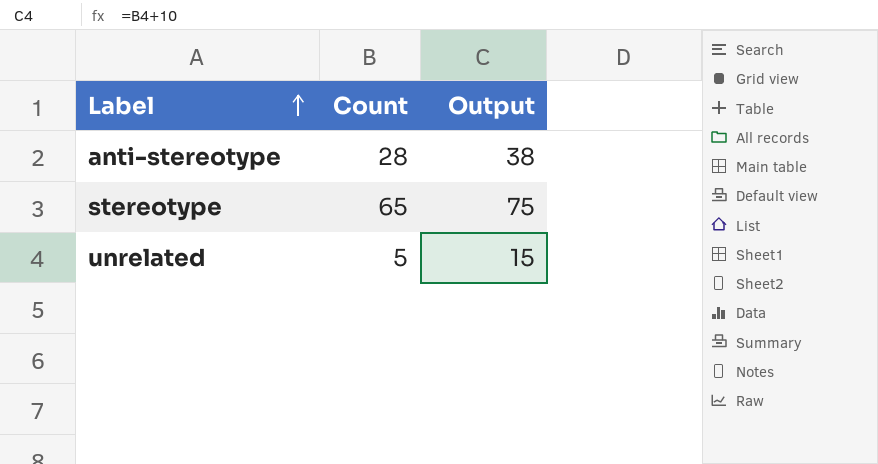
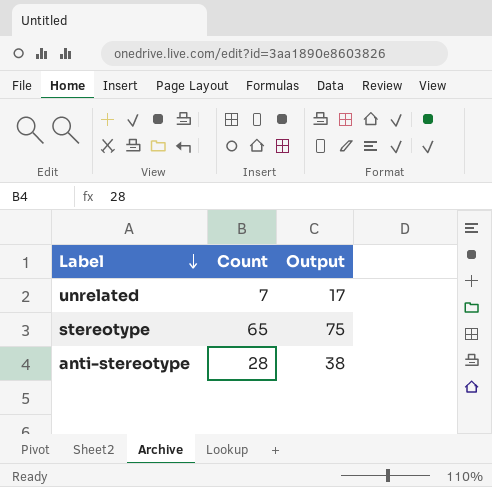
row order: Label ascending -> Label descending
unrelated | Count: 5 -> 7
unrelated | Output: 15 -> 17

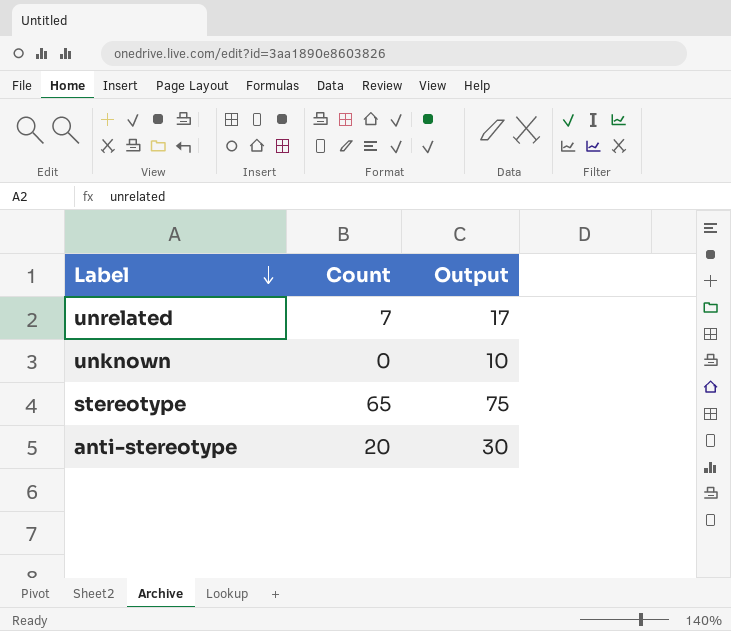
row unknown: none -> 0 | 10
anti-stereotype | Count: 28 -> 20
anti-stereotype | Output: 38 -> 30

